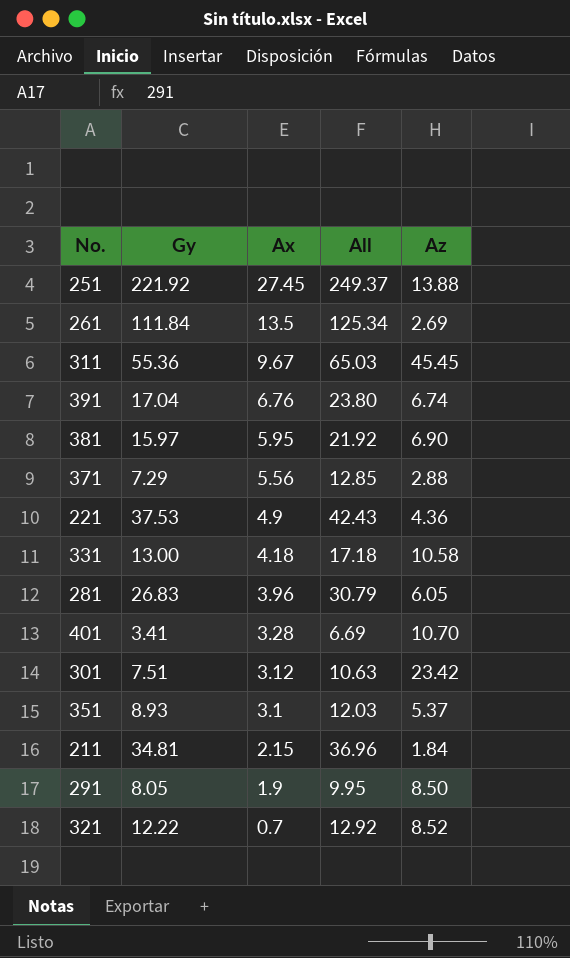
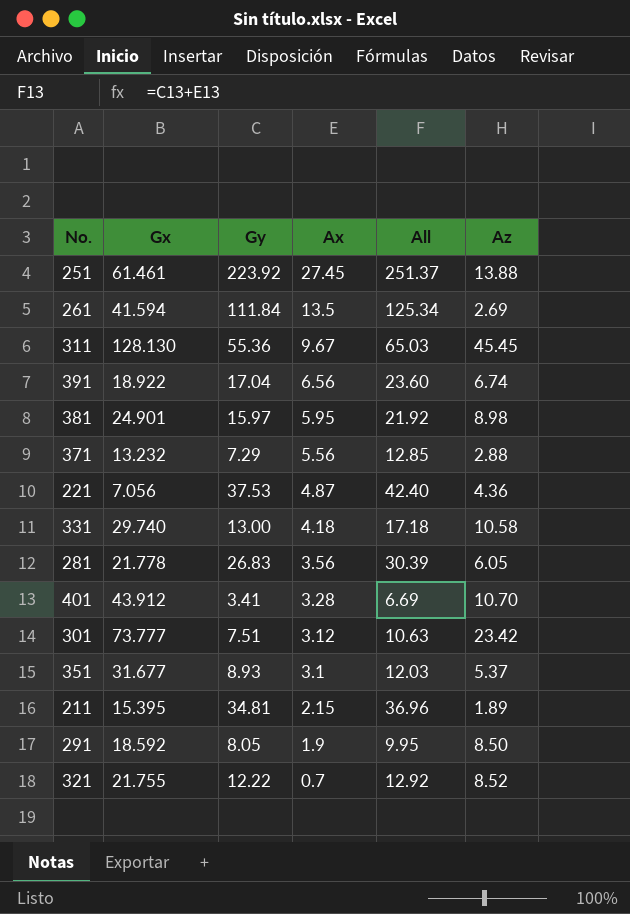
column Gx | position: none -> 2
251 | Gy: 221.92 -> 223.92
251 | All: 249.37 -> 251.37
391 | Ax: 6.76 -> 6.56
391 | All: 23.80 -> 23.60
381 | Az: 6.90 -> 8.98
221 | Ax: 4.9 -> 4.87
221 | All: 42.43 -> 42.40
281 | Ax: 3.96 -> 3.56
281 | All: 30.79 -> 30.39
211 | Az: 1.84 -> 1.89

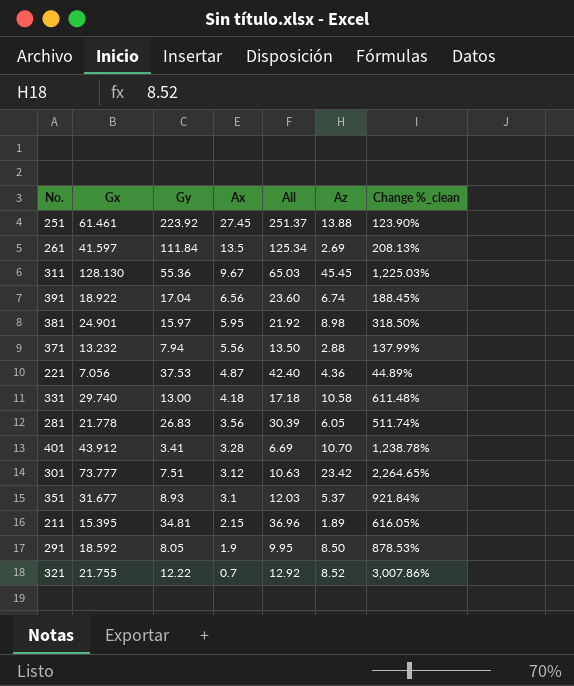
column Change %_clean | formula: none -> ([Gx] - [Ax]) / [Ax]
261 | Gx: 41.594 -> 41.597
371 | Gy: 7.29 -> 7.94
371 | All: 12.85 -> 13.50

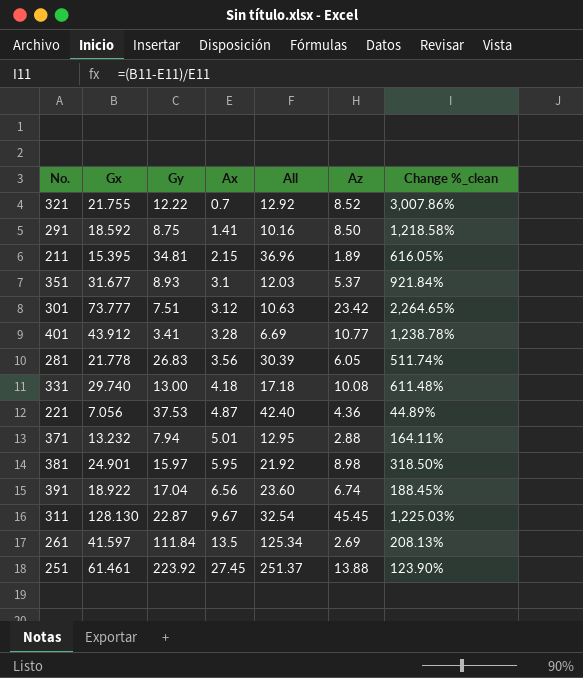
row order: Ax descending -> Ax ascending
291 | Gy: 8.05 -> 8.75
291 | Ax: 1.9 -> 1.41
291 | All: 9.95 -> 10.16
291 | Change %_clean: 878.53% -> 1,218.58%
401 | Az: 10.70 -> 10.77
331 | Az: 10.58 -> 10.08
371 | Ax: 5.56 -> 5.01
371 | All: 13.50 -> 12.95
371 | Change %_clean: 137.99% -> 164.11%
311 | Gy: 55.36 -> 22.87
311 | All: 65.03 -> 32.54

